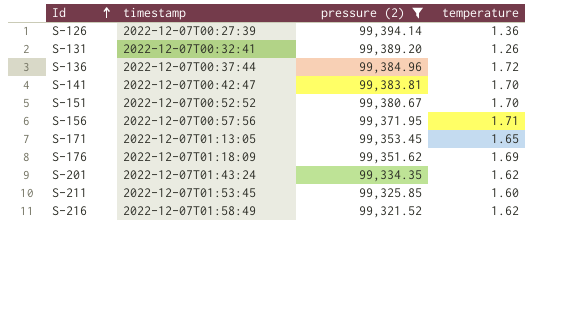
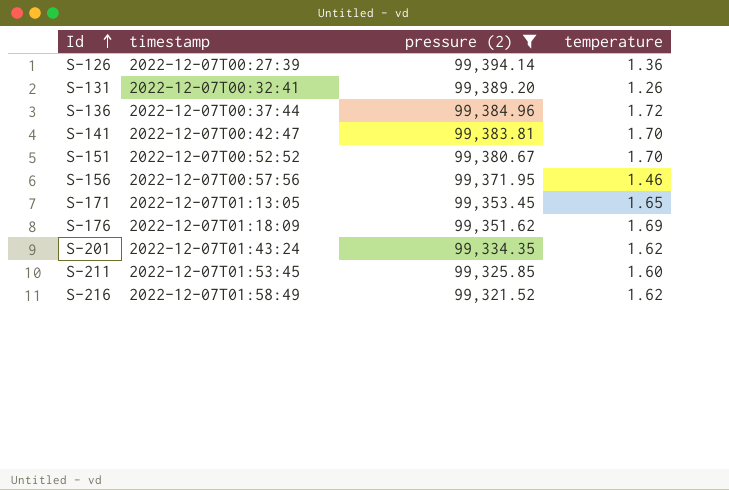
S-156 | temperature: 1.71 -> 1.46

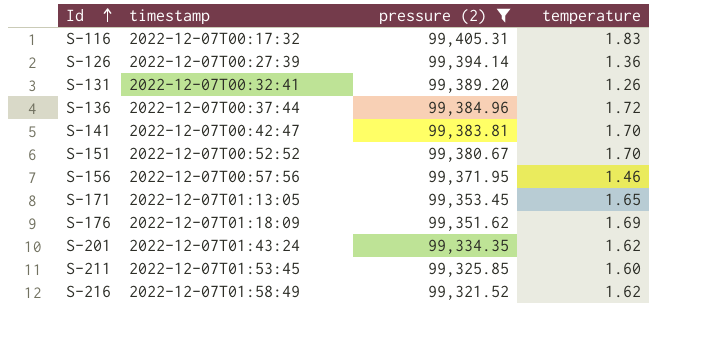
row S-116: none -> 2022-12-07T00:17:32 | 99,405.31 | 1.83

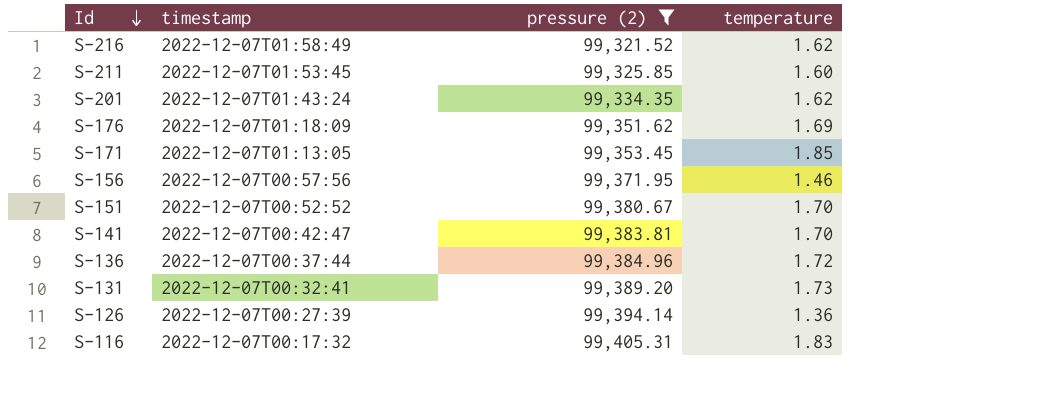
row order: Id ascending -> Id descending
S-171 | temperature: 1.65 -> 1.85
S-131 | temperature: 1.26 -> 1.73

